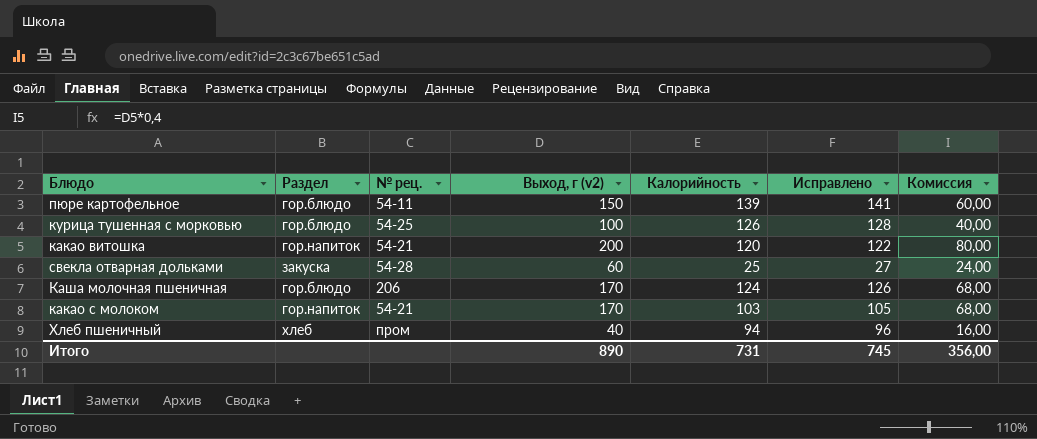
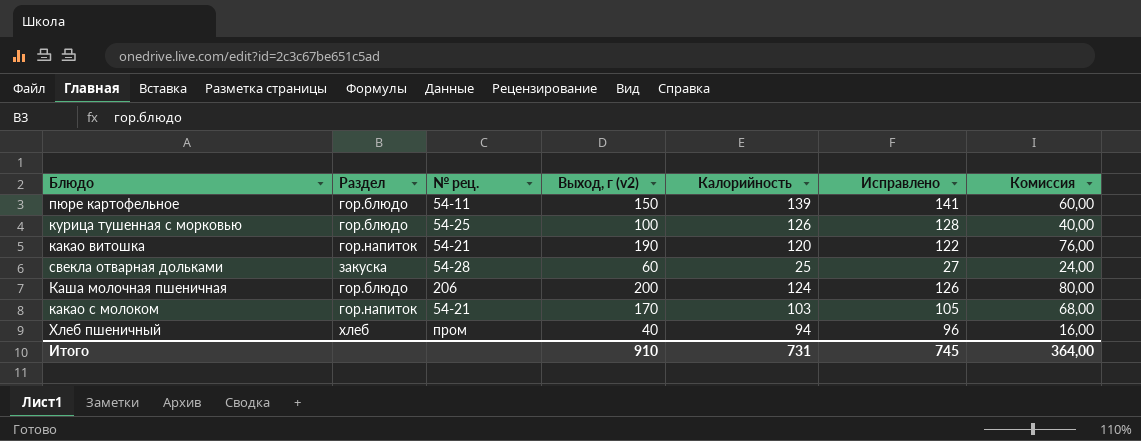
какао витошка | Выход, г (v2): 200 -> 190
какао витошка | Комиссия: 80,00 -> 76,00
Каша молочная пшеничная | Выход, г (v2): 170 -> 200
Каша молочная пшеничная | Комиссия: 68,00 -> 80,00
Итого | Выход, г (v2): 890 -> 910
Итого | Комиссия: 356,00 -> 364,00

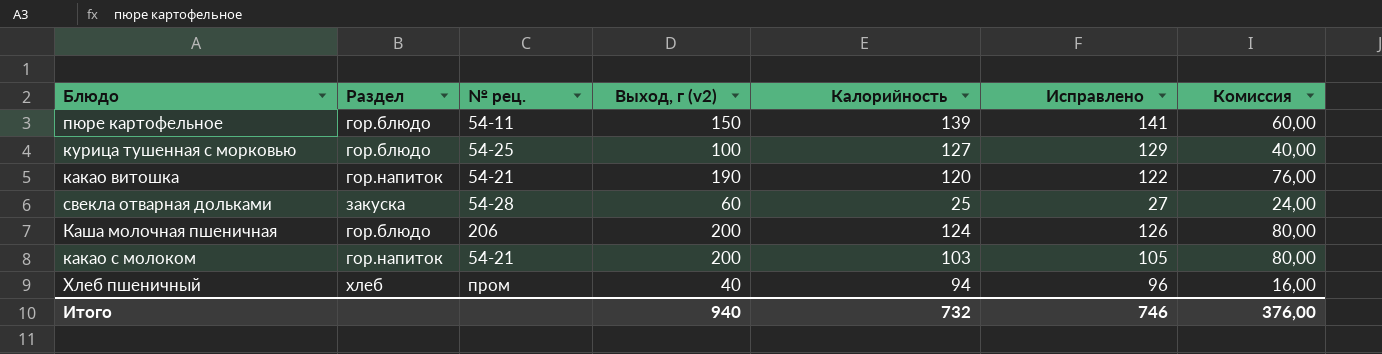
курица тушенная с морковью | Калорийность: 126 -> 127
курица тушенная с морковью | Исправлено: 128 -> 129
какао с молоком | Выход, г (v2): 170 -> 200
какао с молоком | Комиссия: 68,00 -> 80,00
Итого | Выход, г (v2): 910 -> 940
Итого | Калорийность: 731 -> 732
Итого | Исправлено: 745 -> 746
Итого | Комиссия: 364,00 -> 376,00

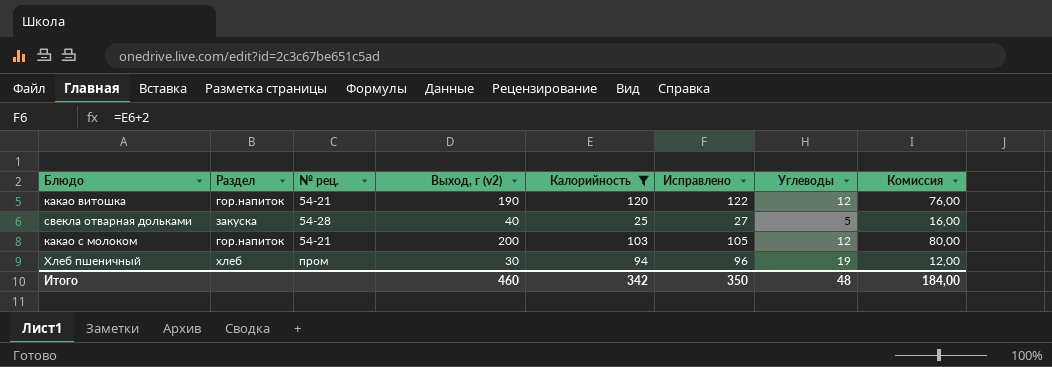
filter: none -> Калорийность <= 120
column Углеводы | position: none -> 7
свекла отварная дольками | Выход, г (v2): 60 -> 40
свекла отварная дольками | Комиссия: 24,00 -> 16,00
Хлеб пшеничный | Выход, г (v2): 40 -> 30
Хлеб пшеничный | Комиссия: 16,00 -> 12,00
Итого | Выход, г (v2): 940 -> 460
Итого | Калорийность: 732 -> 342
Итого | Исправлено: 746 -> 350
Итого | Комиссия: 376,00 -> 184,00

